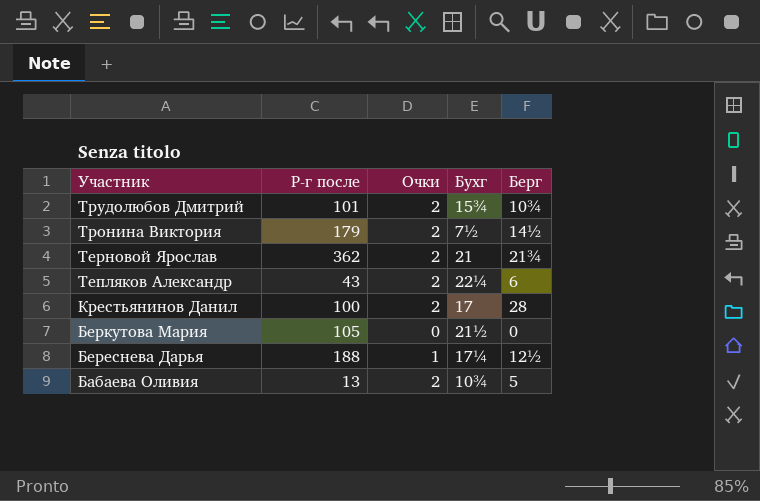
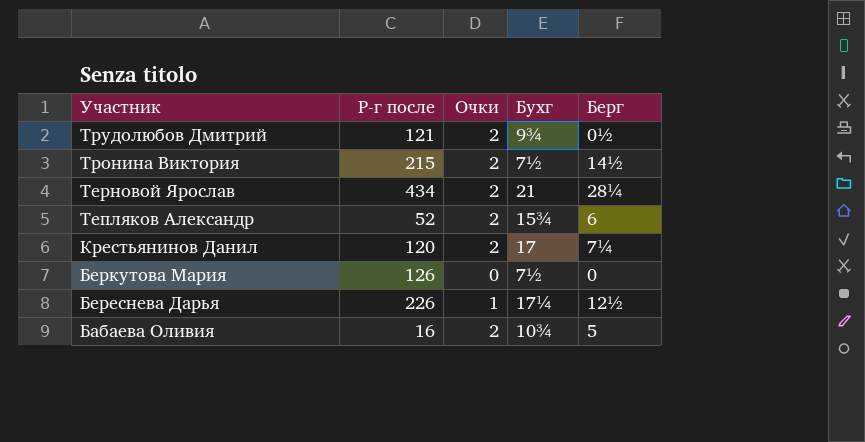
Трудолюбов Дмитрий | Р-г после: 101 -> 121
Трудолюбов Дмитрий | Бухг: 15¾ -> 9¾
Трудолюбов Дмитрий | Берг: 10¾ -> 0½
Тронина Виктория | Р-г после: 179 -> 215
Терновой Ярослав | Р-г после: 362 -> 434
Терновой Ярослав | Берг: 21¾ -> 28¼
Тепляков Александр | Р-г после: 43 -> 52
Тепляков Александр | Бухг: 22¼ -> 15¾
Крестьянинов Данил | Р-г после: 100 -> 120
Крестьянинов Данил | Берг: 28 -> 7¼
Беркутова Мария | Р-г после: 105 -> 126
Беркутова Мария | Бухг: 21½ -> 7½
Береснева Дарья | Р-г после: 188 -> 226
Бабаева Оливия | Р-г после: 13 -> 16

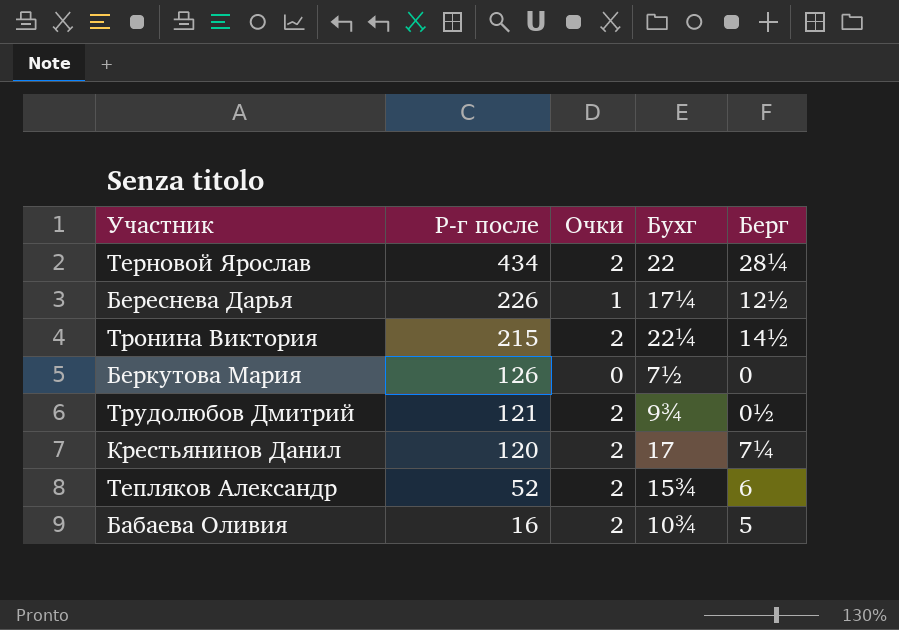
row order: Участник descending -> Р-г после descending
Терновой Ярослав | Бухг: 21 -> 22
Тронина Виктория | Бухг: 7½ -> 22¼

